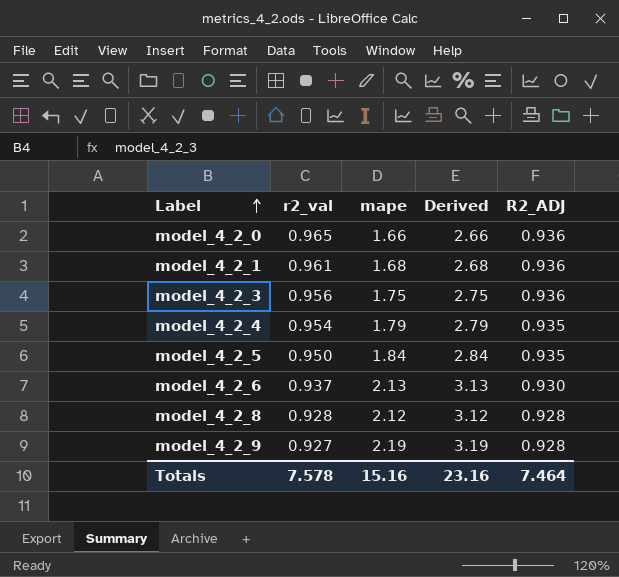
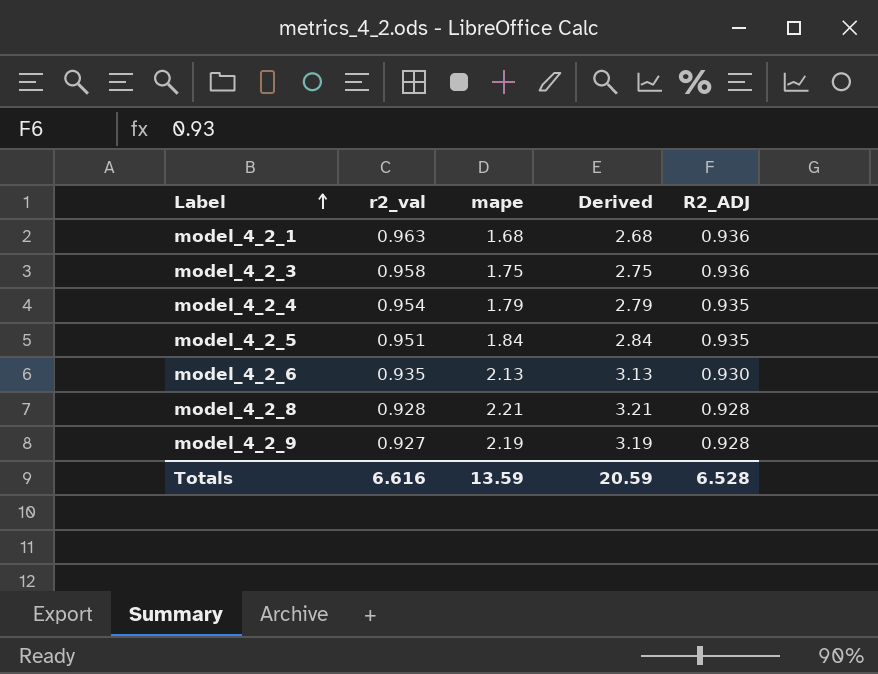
row model_4_2_0: 0.965 | 1.66 | 2.66 | 0.936 -> none
model_4_2_1 | r2_val: 0.961 -> 0.963
model_4_2_3 | r2_val: 0.956 -> 0.958
model_4_2_5 | r2_val: 0.950 -> 0.951
model_4_2_6 | r2_val: 0.937 -> 0.935
model_4_2_8 | mape: 2.12 -> 2.21
model_4_2_8 | Derived: 3.12 -> 3.21
Totals | r2_val: 7.578 -> 6.616
Totals | mape: 15.16 -> 13.59
Totals | Derived: 23.16 -> 20.59
Totals | R2_ADJ: 7.464 -> 6.528

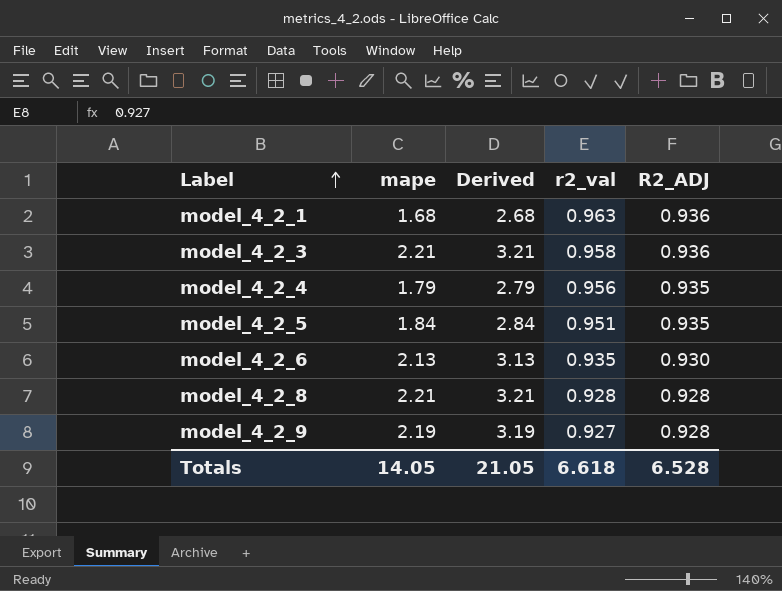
column r2_val | position: 2 -> 4
model_4_2_3 | mape: 1.75 -> 2.21
model_4_2_3 | Derived: 2.75 -> 3.21
model_4_2_4 | r2_val: 0.954 -> 0.956
Totals | mape: 13.59 -> 14.05
Totals | Derived: 20.59 -> 21.05
Totals | r2_val: 6.616 -> 6.618

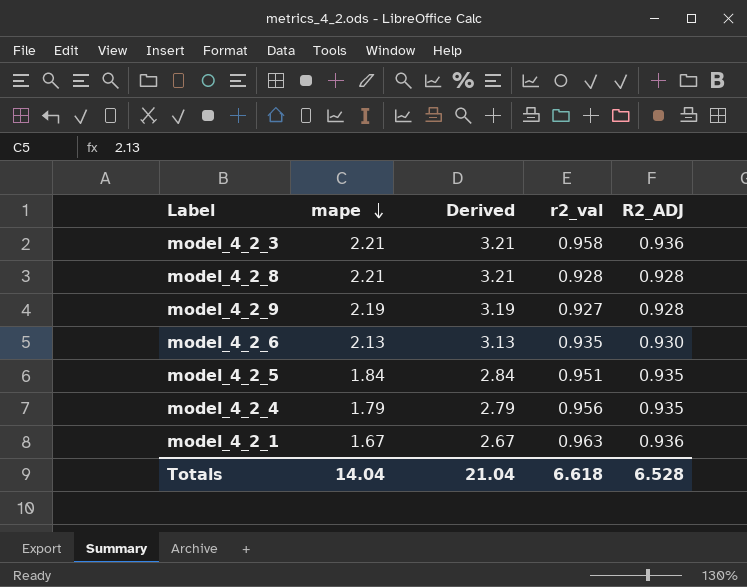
row order: Label ascending -> mape descending
model_4_2_1 | mape: 1.68 -> 1.67
model_4_2_1 | Derived: 2.68 -> 2.67
Totals | mape: 14.05 -> 14.04
Totals | Derived: 21.05 -> 21.04

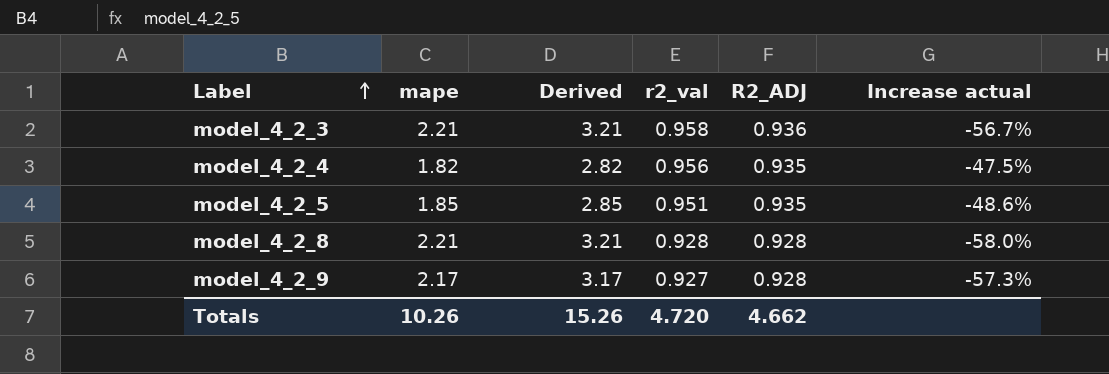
row order: mape descending -> Label ascending
column Increase actual | formula: none -> ([r2_val] - [mape]) / [mape]
row model_4_2_6: 2.13 | 3.13 | 0.935 | 0.930 -> none
row model_4_2_1: 1.67 | 2.67 | 0.963 | 0.936 -> none
model_4_2_4 | mape: 1.79 -> 1.82
model_4_2_4 | Derived: 2.79 -> 2.82
model_4_2_5 | mape: 1.84 -> 1.85
model_4_2_5 | Derived: 2.84 -> 2.85
model_4_2_9 | mape: 2.19 -> 2.17
model_4_2_9 | Derived: 3.19 -> 3.17
Totals | mape: 14.04 -> 10.26
Totals | Derived: 21.04 -> 15.26
Totals | r2_val: 6.618 -> 4.720
Totals | R2_ADJ: 6.528 -> 4.662

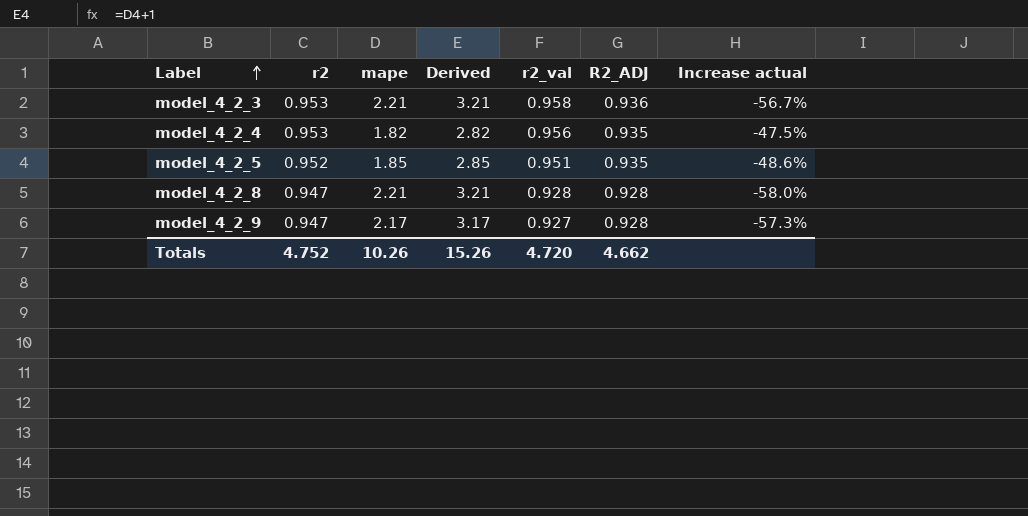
column r2 | position: none -> 2

